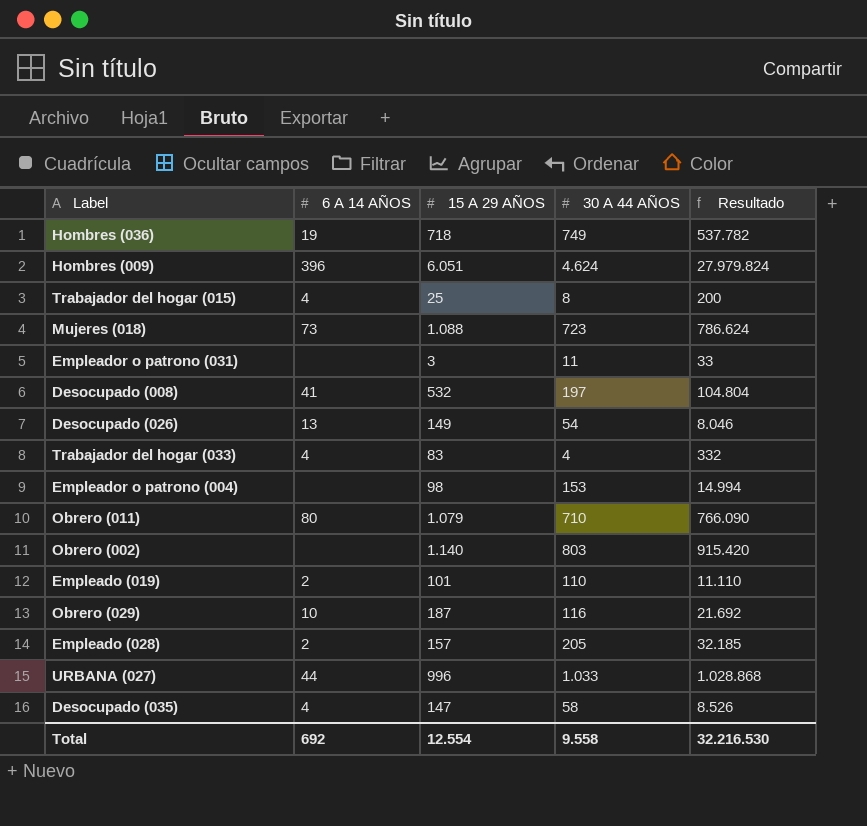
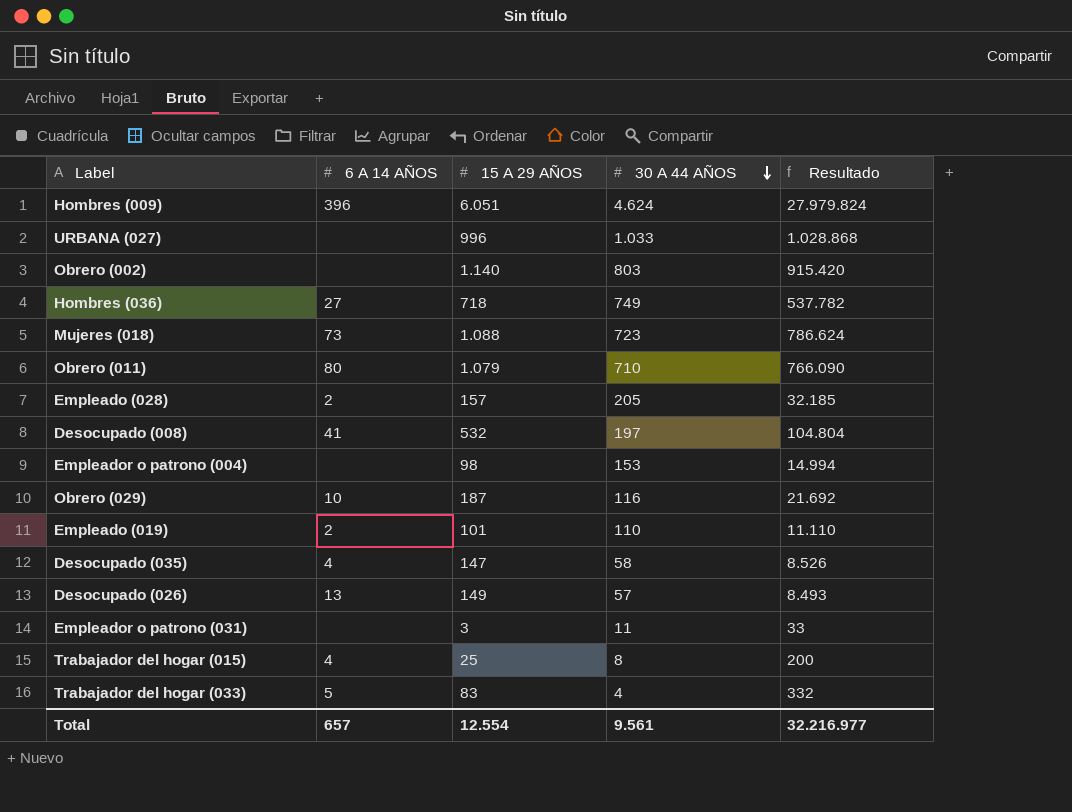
row order: none -> 30 A 44 AÑOS descending
URBANA (027) | 6 A 14 AÑOS: 44 -> none
Hombres (036) | 6 A 14 AÑOS: 19 -> 27
Desocupado (026) | 30 A 44 AÑOS: 54 -> 57
Desocupado (026) | Resultado: 8.046 -> 8.493
Trabajador del hogar (033) | 6 A 14 AÑOS: 4 -> 5
Total | 6 A 14 AÑOS: 692 -> 657
Total | 30 A 44 AÑOS: 9.558 -> 9.561
Total | Resultado: 32.216.530 -> 32.216.977

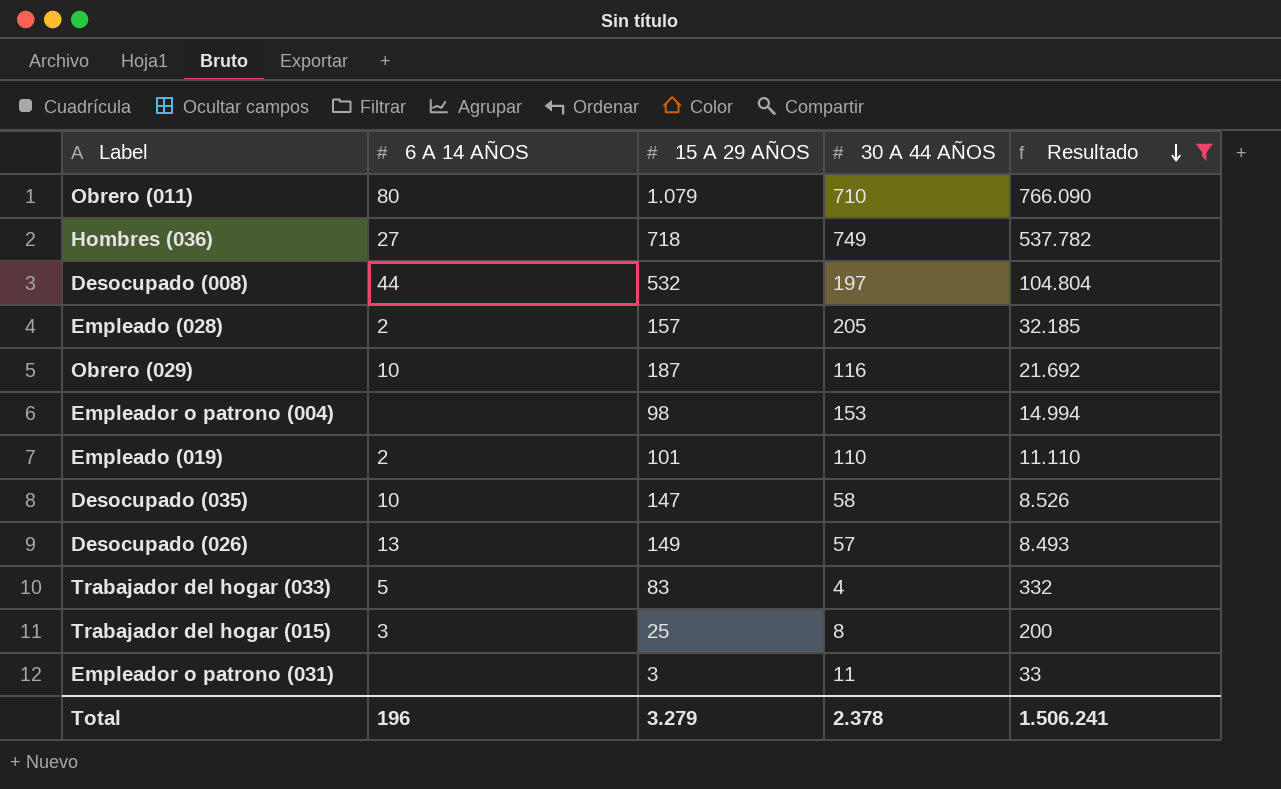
filter: none -> Resultado <= 766.090
row order: 30 A 44 AÑOS descending -> Resultado descending
Desocupado (008) | 6 A 14 AÑOS: 41 -> 44
Desocupado (035) | 6 A 14 AÑOS: 4 -> 10
Trabajador del hogar (015) | 6 A 14 AÑOS: 4 -> 3
Total | 6 A 14 AÑOS: 657 -> 196
Total | 15 A 29 AÑOS: 12.554 -> 3.279
Total | 30 A 44 AÑOS: 9.561 -> 2.378
Total | Resultado: 32.216.977 -> 1.506.241

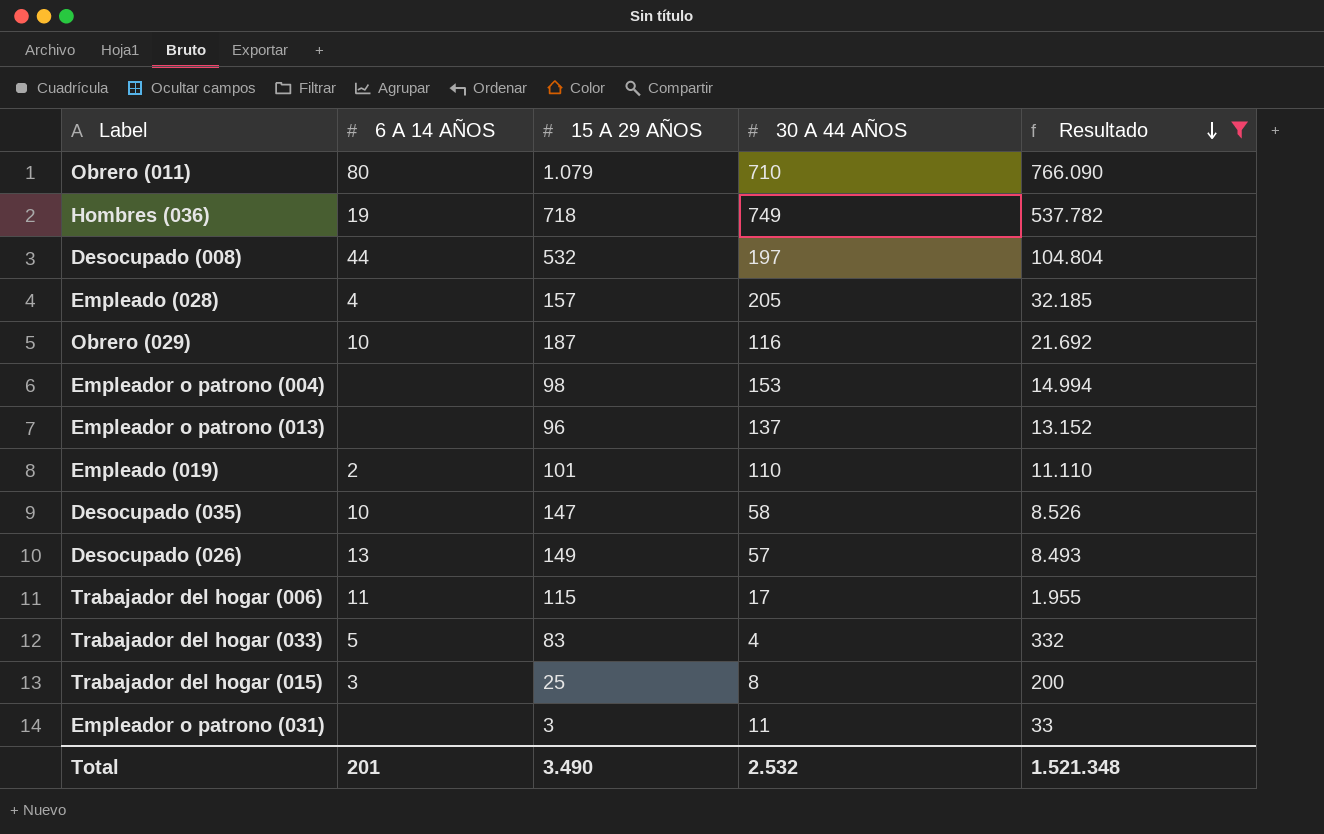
Hombres (036) | 6 A 14 AÑOS: 27 -> 19
Empleado (028) | 6 A 14 AÑOS: 2 -> 4
row Empleador o patrono (013): none -> none | 96 | 137 | 13.152
row Trabajador del hogar (006): none -> 11 | 115 | 17 | 1.955
Total | 6 A 14 AÑOS: 196 -> 201
Total | 15 A 29 AÑOS: 3.279 -> 3.490
Total | 30 A 44 AÑOS: 2.378 -> 2.532
Total | Resultado: 1.506.241 -> 1.521.348

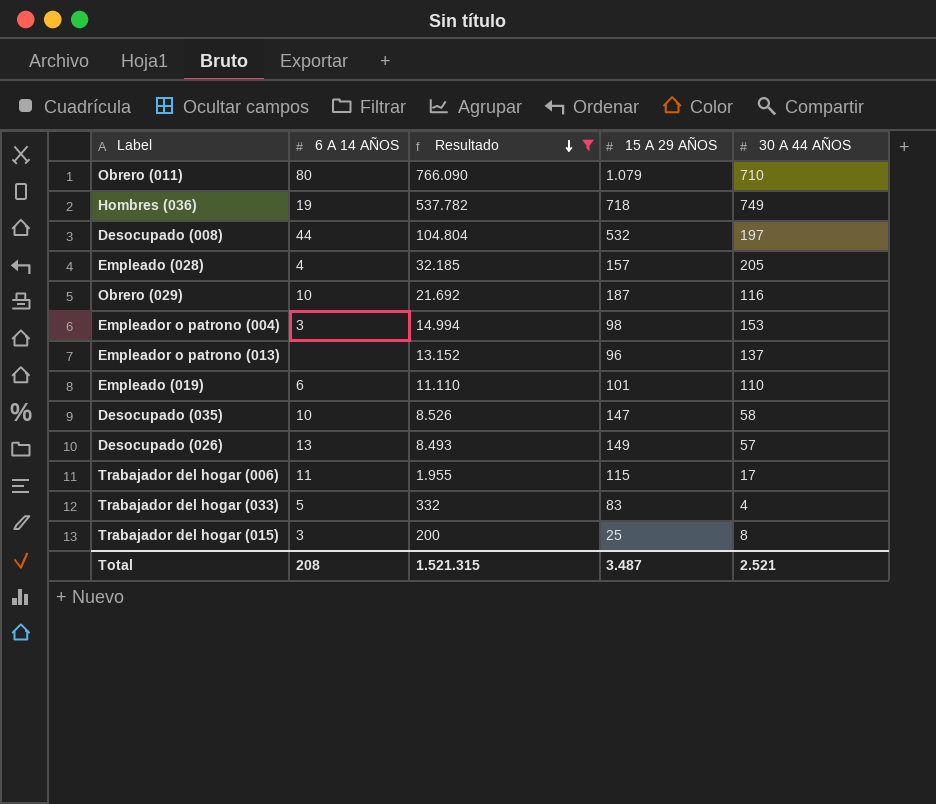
column Resultado | position: 5 -> 3
row Empleador o patrono (031): none | 3 | 11 | 33 -> none
Empleador o patrono (004) | 6 A 14 AÑOS: none -> 3
Empleado (019) | 6 A 14 AÑOS: 2 -> 6
Total | 6 A 14 AÑOS: 201 -> 208
Total | Resultado: 1.521.348 -> 1.521.315
Total | 15 A 29 AÑOS: 3.490 -> 3.487
Total | 30 A 44 AÑOS: 2.532 -> 2.521

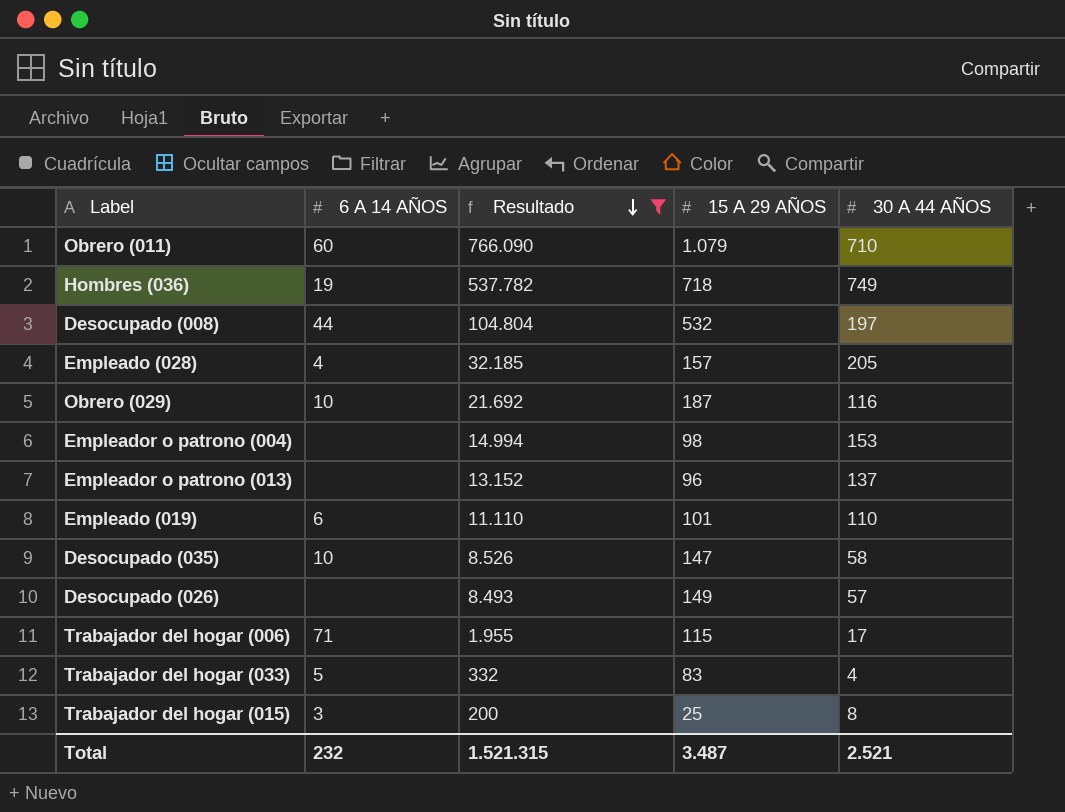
Obrero (011) | 6 A 14 AÑOS: 80 -> 60
Empleador o patrono (004) | 6 A 14 AÑOS: 3 -> none
Desocupado (026) | 6 A 14 AÑOS: 13 -> none
Trabajador del hogar (006) | 6 A 14 AÑOS: 11 -> 71
Total | 6 A 14 AÑOS: 208 -> 232

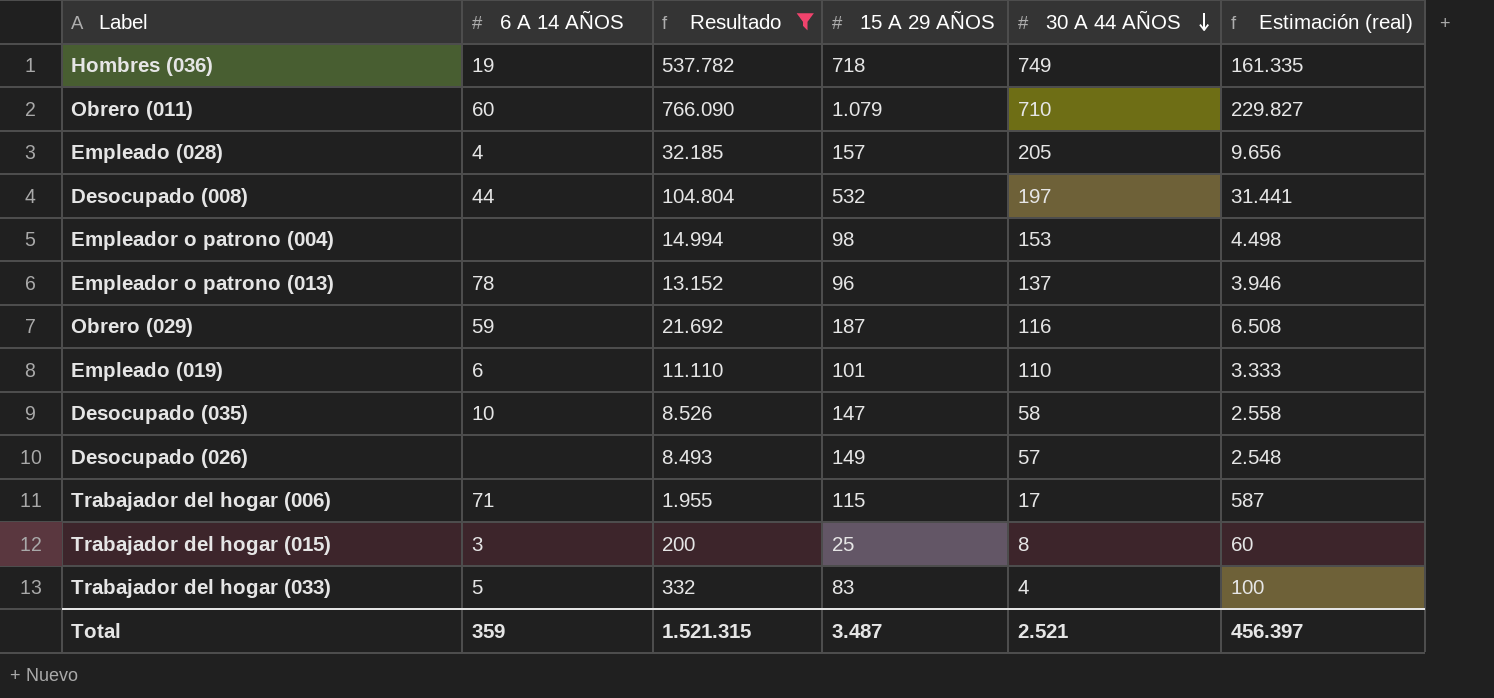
row order: Resultado descending -> 30 A 44 AÑOS descending
column Estimación (real) | formula: none -> [Resultado] * 0,3
Empleador o patrono (013) | 6 A 14 AÑOS: none -> 78
Obrero (029) | 6 A 14 AÑOS: 10 -> 59
Total | 6 A 14 AÑOS: 232 -> 359

